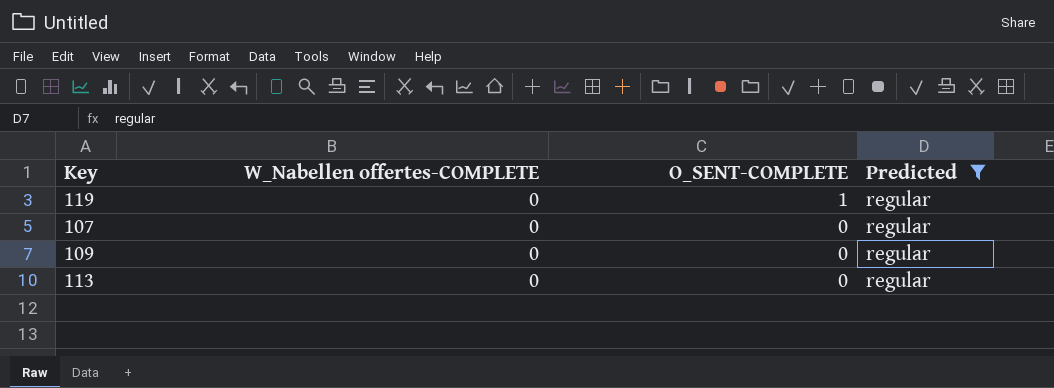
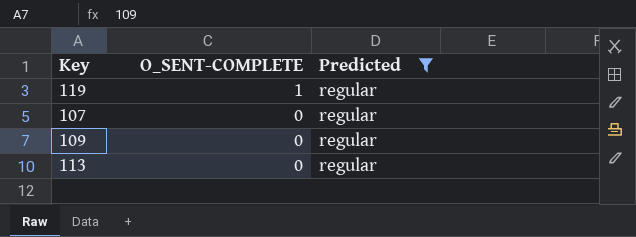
column W_Nabellen offertes-COMPLETE | position: 2 -> none

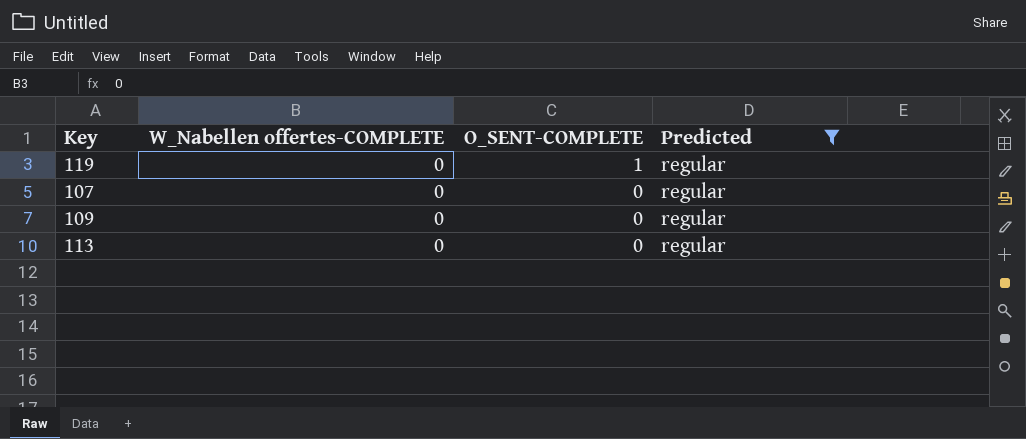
column W_Nabellen offertes-COMPLETE | position: none -> 2

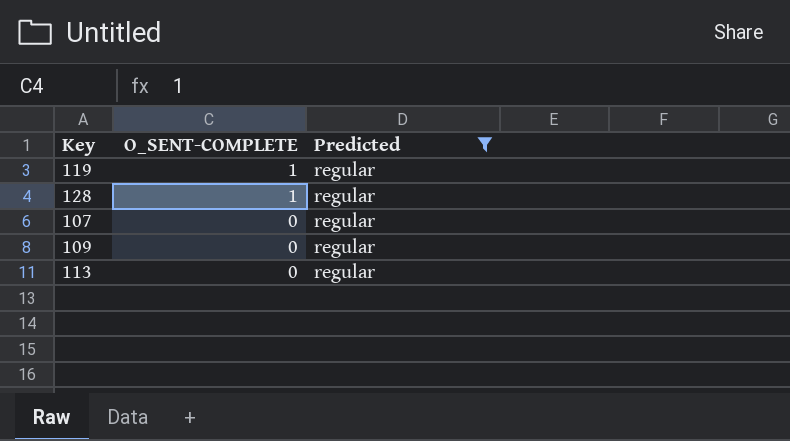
column W_Nabellen offertes-COMPLETE | position: 2 -> none
row 128: none -> 1 | regular

